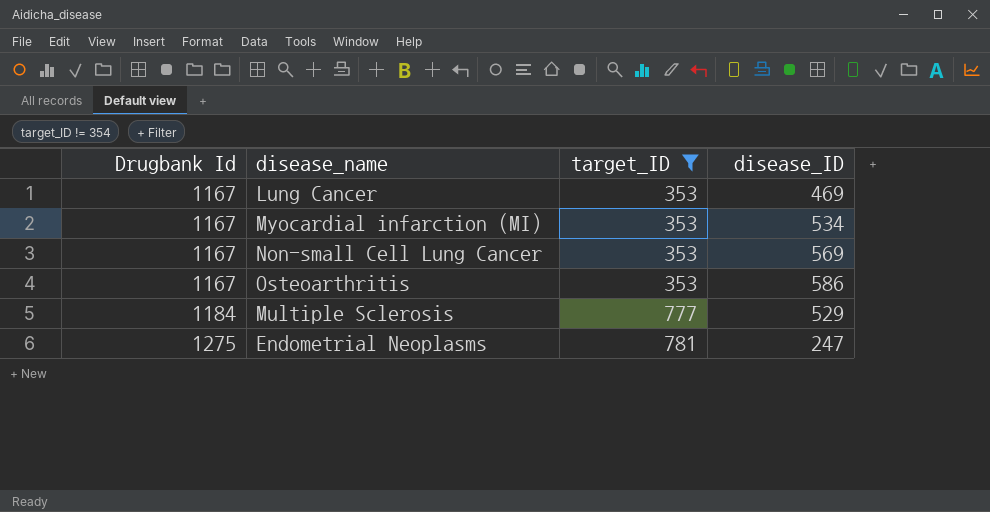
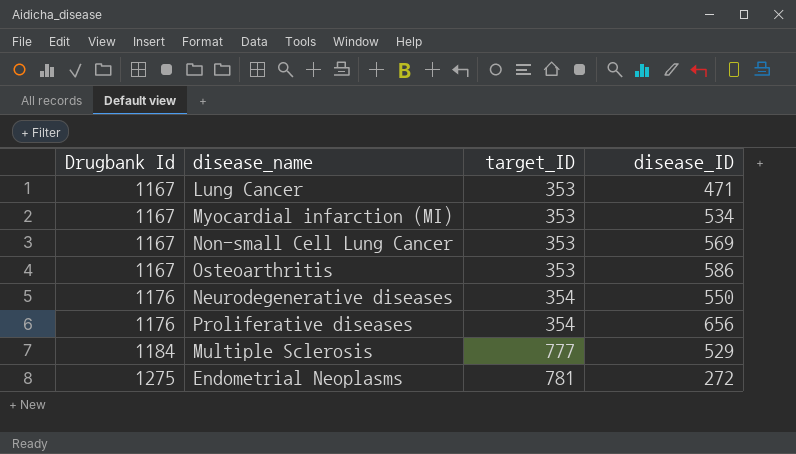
filter: target_ID != 354 -> none
Lung Cancer | disease_ID: 469 -> 471
Endometrial Neoplasms | disease_ID: 247 -> 272

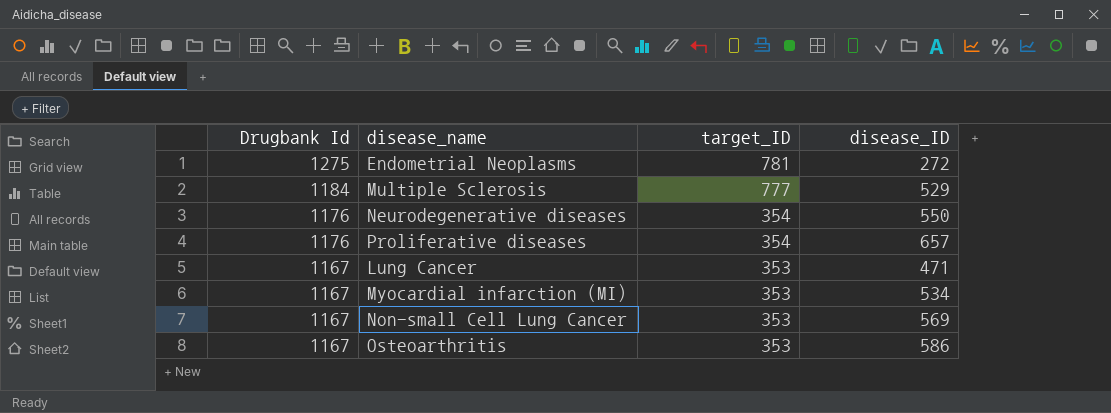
row order: Drugbank Id ascending -> Drugbank Id descending
Proliferative diseases | disease_ID: 656 -> 657

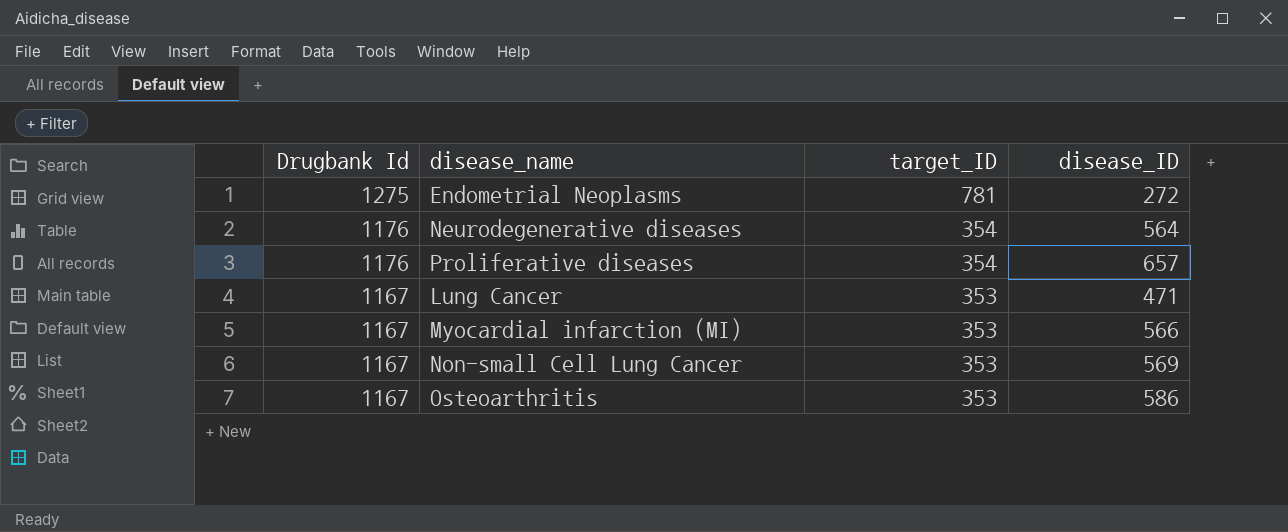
row Multiple Sclerosis: 1184 | 777 | 529 -> none
Neurodegenerative diseases | disease_ID: 550 -> 564
Myocardial infarction (MI) | disease_ID: 534 -> 566

